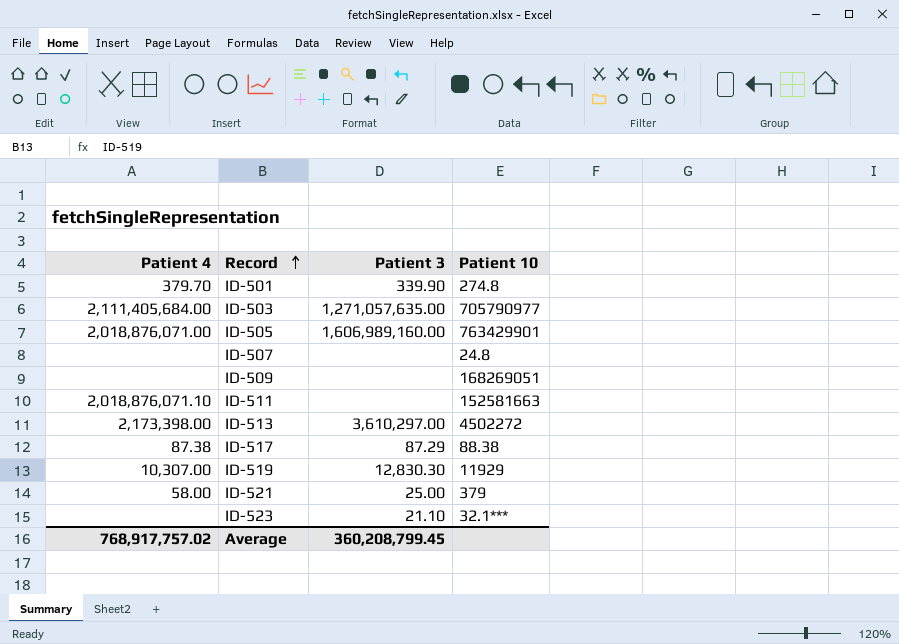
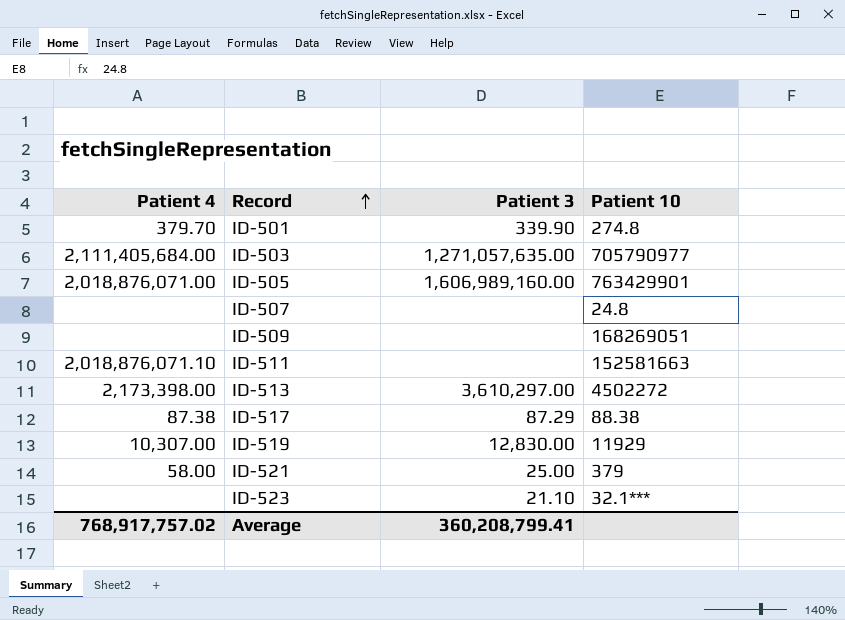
ID-519 | Patient 3: 12,830.30 -> 12,830.00
Average | Patient 3: 360,208,799.45 -> 360,208,799.41

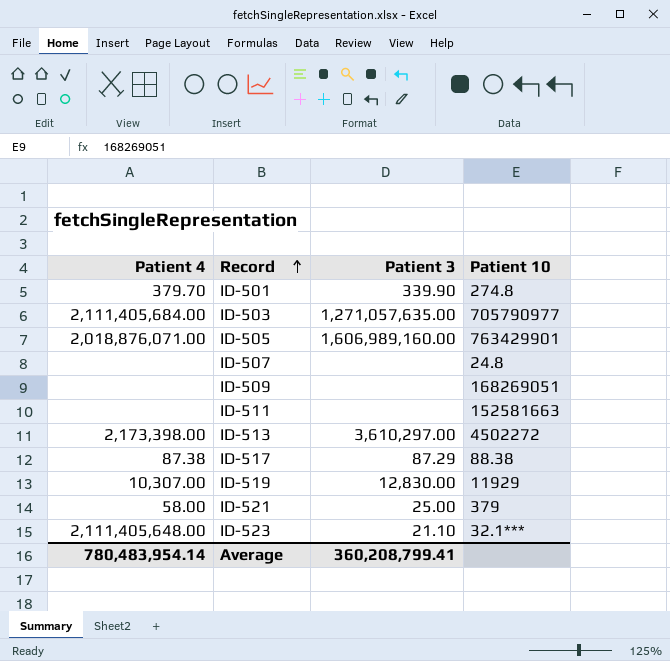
ID-511 | Patient 4: 2,018,876,071.10 -> none
ID-523 | Patient 4: none -> 2,111,405,648.00
Average | Patient 4: 768,917,757.02 -> 780,483,954.14

